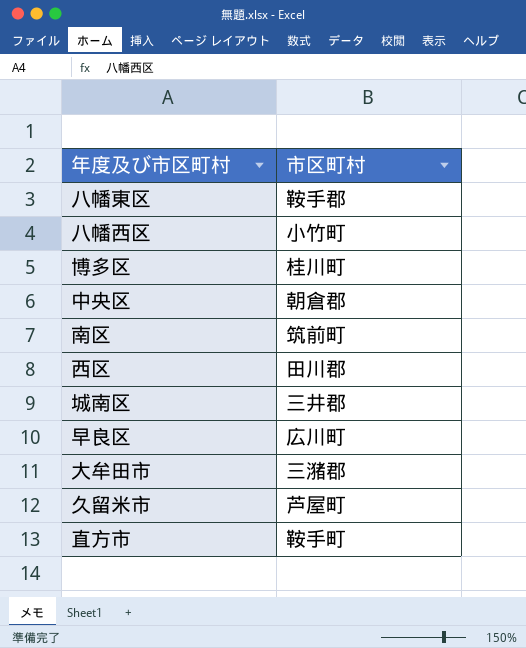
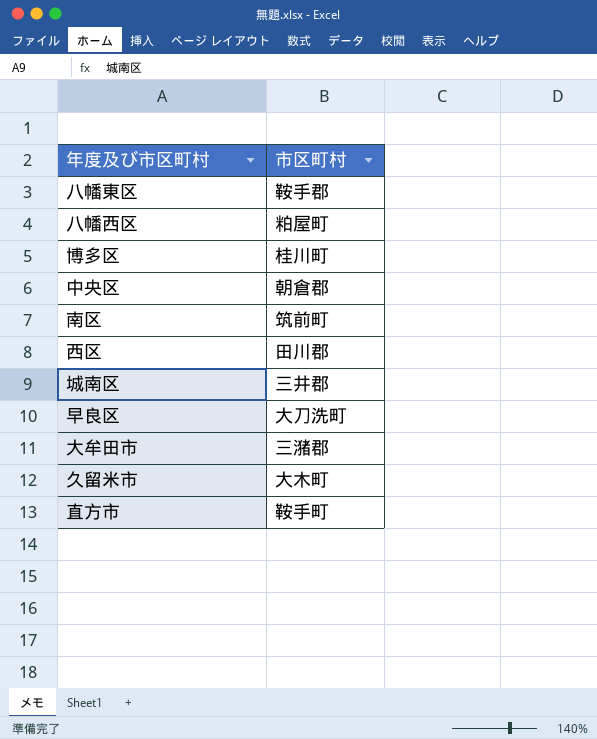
八幡西区 | 市区町村: 小竹町 -> 粕屋町
早良区 | 市区町村: 広川町 -> 大刀洗町
久留米市 | 市区町村: 芦屋町 -> 大木町

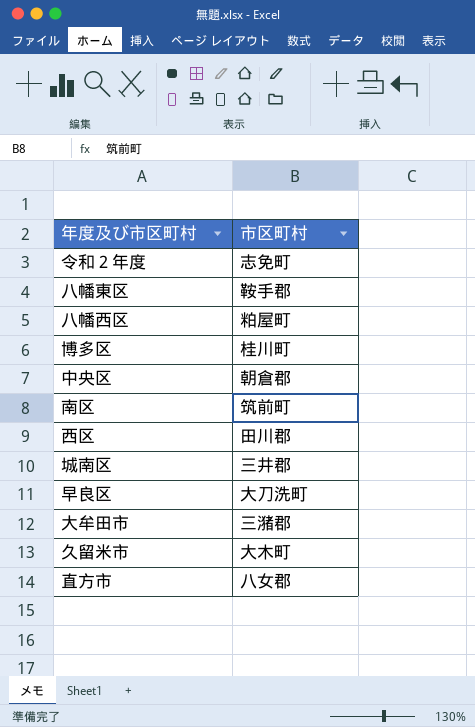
row 令和２年度: none -> 志免町
直方市 | 市区町村: 鞍手町 -> 八女郡

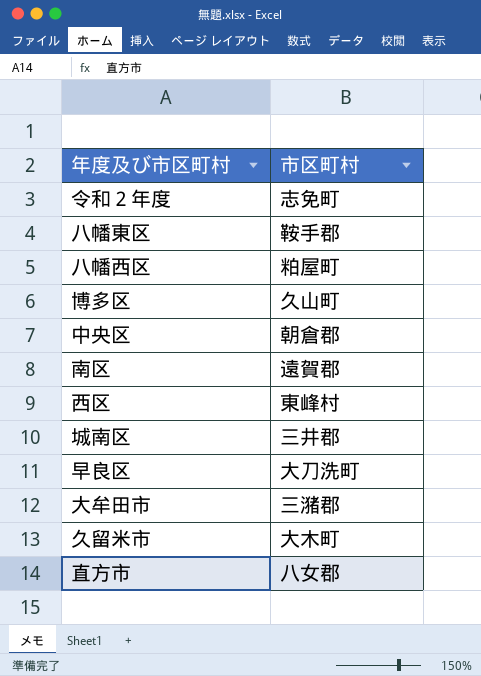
博多区 | 市区町村: 桂川町 -> 久山町
南区 | 市区町村: 筑前町 -> 遠賀郡
西区 | 市区町村: 田川郡 -> 東峰村

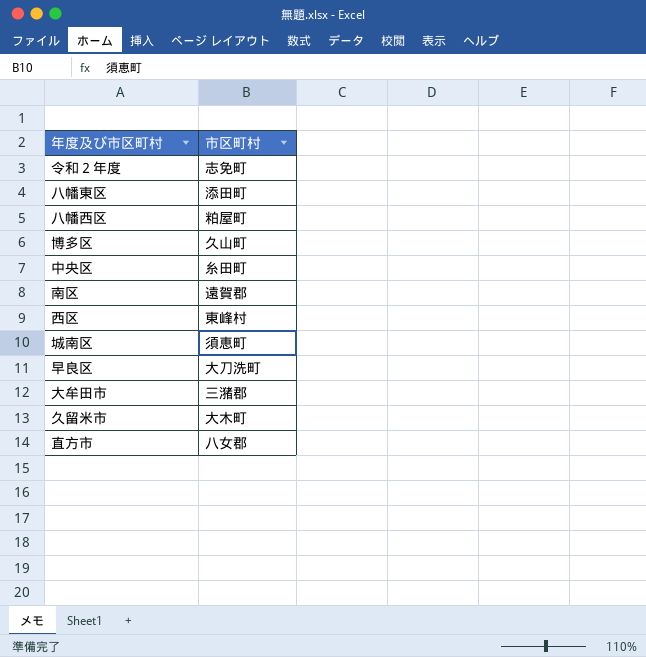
八幡東区 | 市区町村: 鞍手郡 -> 添田町
中央区 | 市区町村: 朝倉郡 -> 糸田町
城南区 | 市区町村: 三井郡 -> 須恵町

